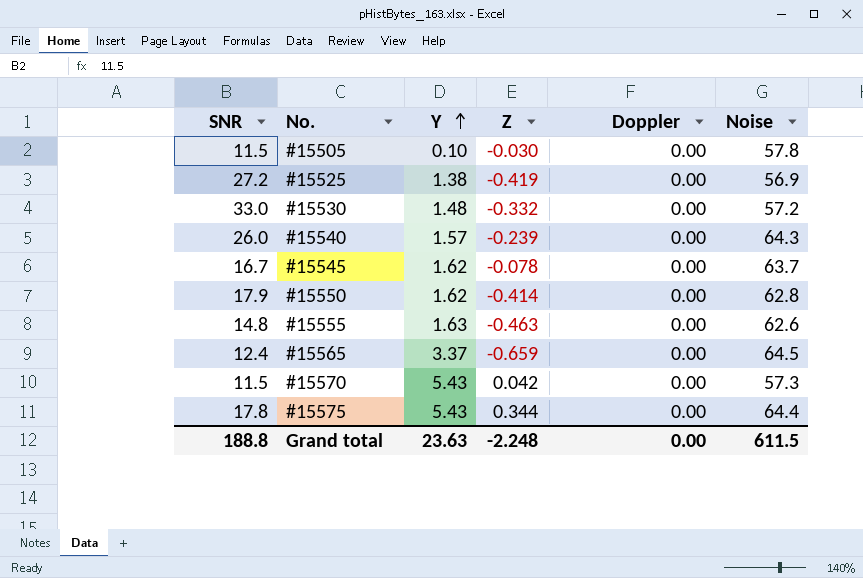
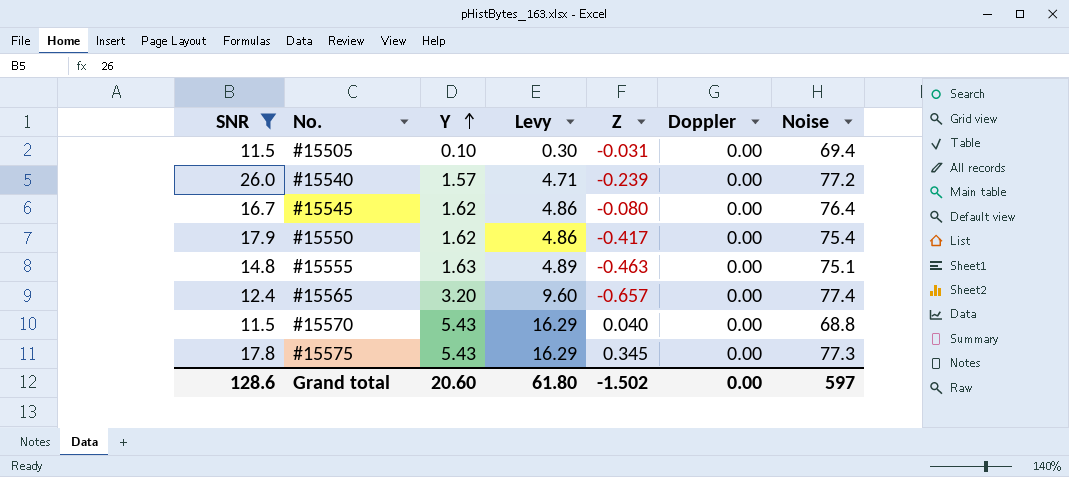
filter: none -> SNR <= 26.0
column Levy | formula: none -> [Y] * 3
#15505 | Z: -0.030 -> -0.031
#15505 | Noise: 57.8 -> 69.4
#15540 | Noise: 64.3 -> 77.2
#15545 | Z: -0.078 -> -0.080
#15545 | Noise: 63.7 -> 76.4
#15550 | Z: -0.414 -> -0.417
#15550 | Noise: 62.8 -> 75.4
#15555 | Noise: 62.6 -> 75.1
#15565 | Y: 3.37 -> 3.20
#15565 | Z: -0.659 -> -0.657
#15565 | Noise: 64.5 -> 77.4
#15570 | Z: 0.042 -> 0.040
#15570 | Noise: 57.3 -> 68.8
#15575 | Z: 0.344 -> 0.345
#15575 | Noise: 64.4 -> 77.3
Grand total | SNR: 188.8 -> 128.6
Grand total | Y: 23.63 -> 20.60
Grand total | Z: -2.248 -> -1.502
Grand total | Noise: 611.5 -> 597

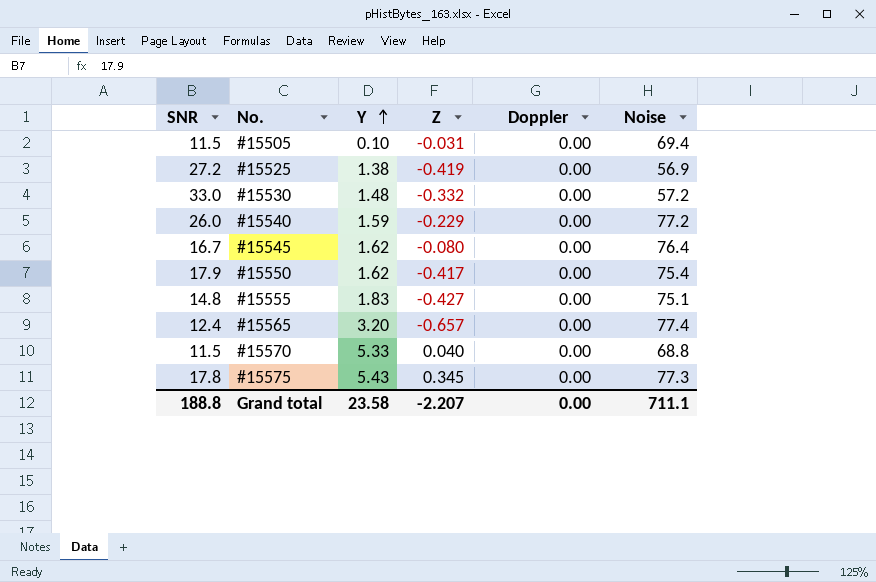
filter: SNR <= 26.0 -> none
column Levy | formula: [Y] * 3 -> none
#15540 | Y: 1.57 -> 1.59
#15540 | Z: -0.239 -> -0.229
#15555 | Y: 1.63 -> 1.83
#15555 | Z: -0.463 -> -0.427
#15570 | Y: 5.43 -> 5.33
Grand total | SNR: 128.6 -> 188.8
Grand total | Y: 20.60 -> 23.58
Grand total | Z: -1.502 -> -2.207
Grand total | Noise: 597 -> 711.1

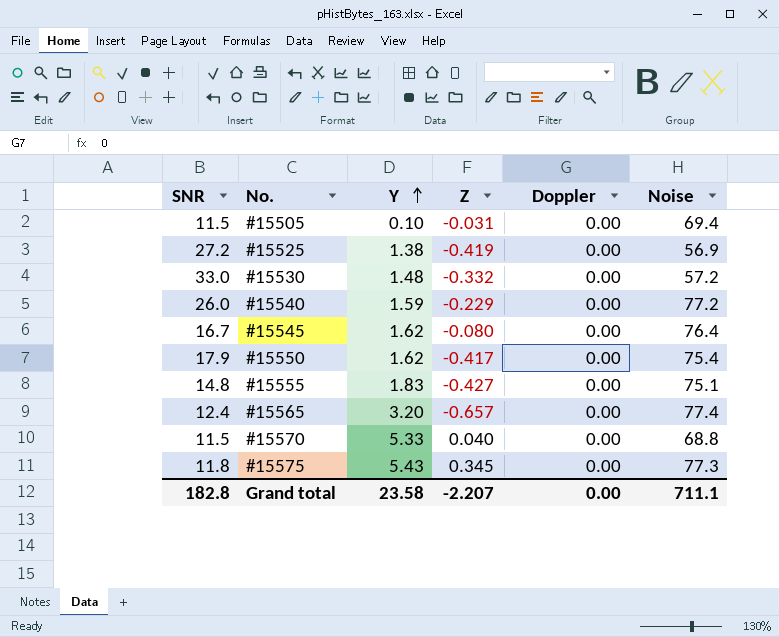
#15575 | SNR: 17.8 -> 11.8
Grand total | SNR: 188.8 -> 182.8

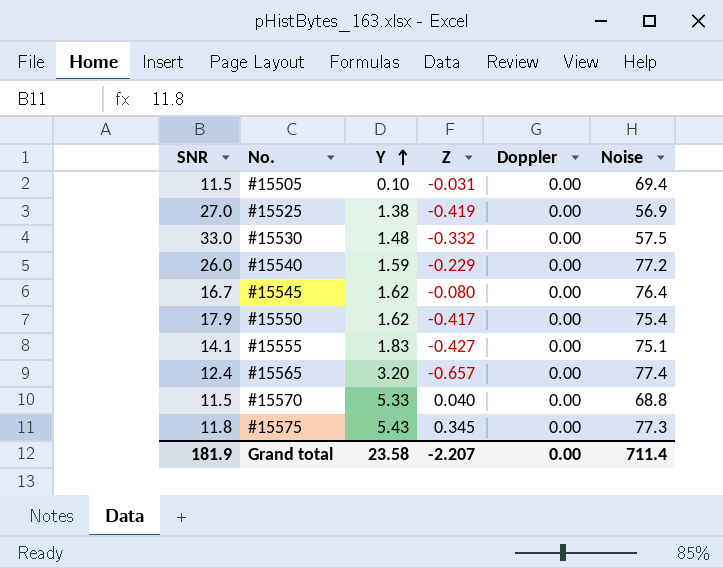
#15525 | SNR: 27.2 -> 27.0
#15530 | Noise: 57.2 -> 57.5
#15555 | SNR: 14.8 -> 14.1
Grand total | SNR: 182.8 -> 181.9
Grand total | Noise: 711.1 -> 711.4

